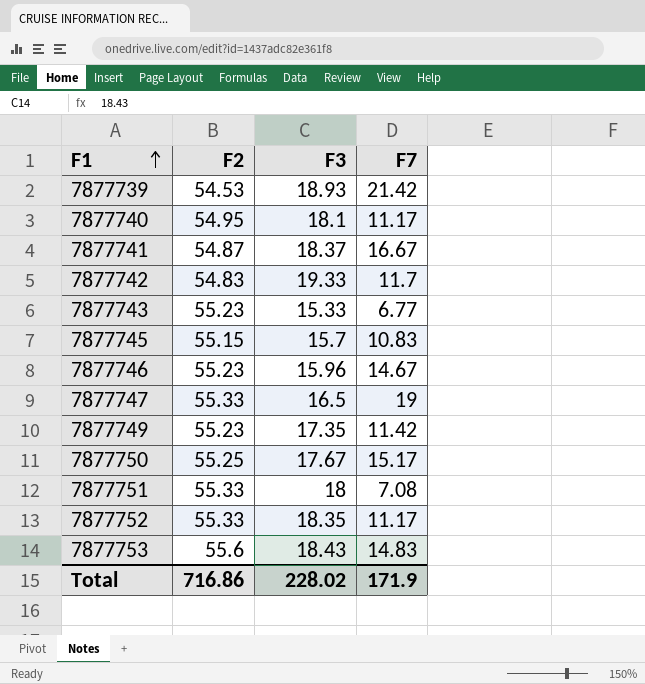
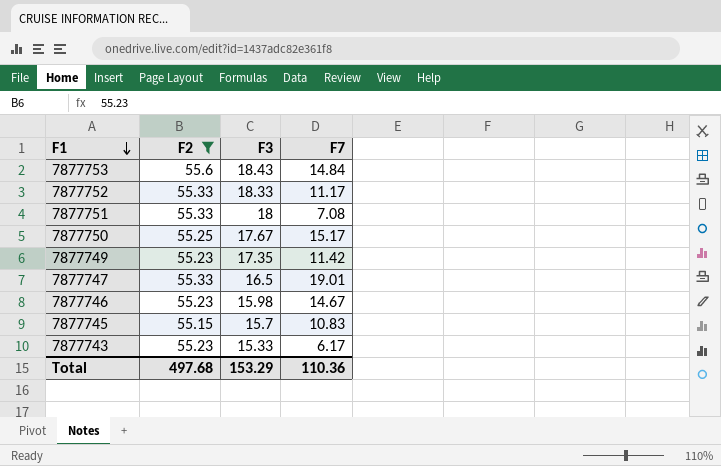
filter: none -> F2 >= 55.15
row order: F1 ascending -> F1 descending
7877753 | F7: 14.83 -> 14.84
7877752 | F3: 18.35 -> 18.33
7877747 | F7: 19 -> 19.01
7877746 | F3: 15.96 -> 15.98
7877743 | F7: 6.77 -> 6.17
Total | F2: 716.86 -> 497.68
Total | F3: 228.02 -> 153.29
Total | F7: 171.9 -> 110.36

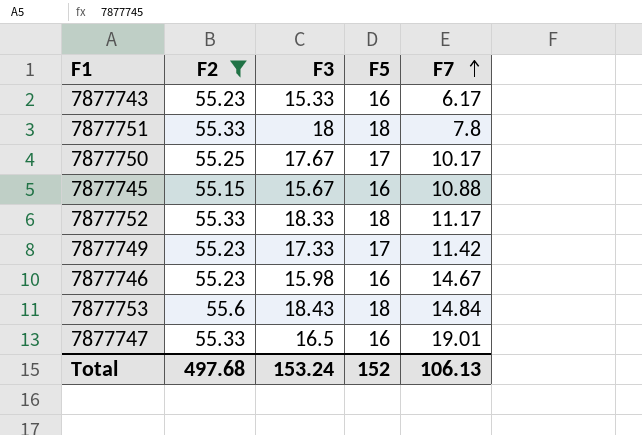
row order: F1 descending -> F7 ascending
column F5 | position: none -> 4
7877751 | F7: 7.08 -> 7.8
7877750 | F7: 15.17 -> 10.17
7877745 | F3: 15.7 -> 15.67
7877745 | F7: 10.83 -> 10.88
7877749 | F3: 17.35 -> 17.33
Total | F3: 153.29 -> 153.24
Total | F7: 110.36 -> 106.13

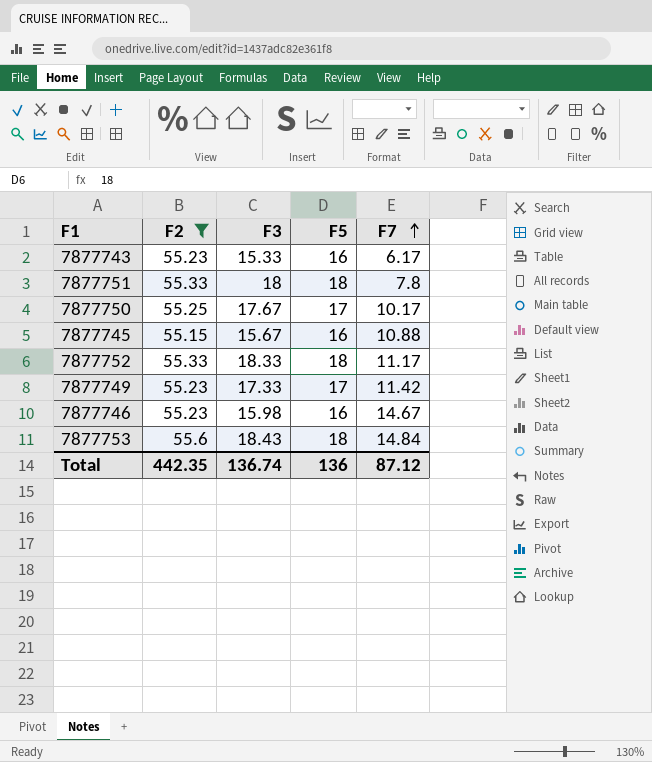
row 7877747: 55.33 | 16.5 | 16 | 19.01 -> none
Total | F2: 497.68 -> 442.35
Total | F3: 153.24 -> 136.74
Total | F5: 152 -> 136
Total | F7: 106.13 -> 87.12

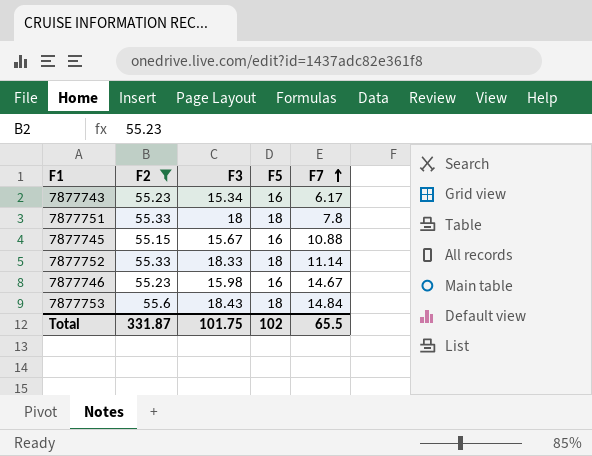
row 7877750: 55.25 | 17.67 | 17 | 10.17 -> none
row 7877749: 55.23 | 17.33 | 17 | 11.42 -> none
7877743 | F3: 15.33 -> 15.34
7877752 | F7: 11.17 -> 11.14
Total | F2: 442.35 -> 331.87
Total | F3: 136.74 -> 101.75
Total | F5: 136 -> 102
Total | F7: 87.12 -> 65.5

